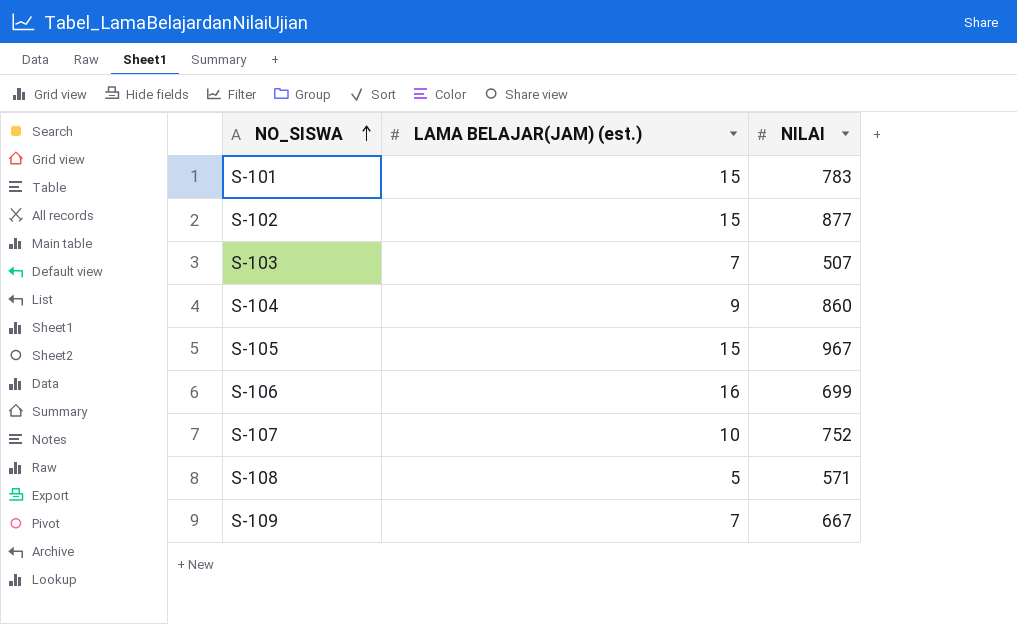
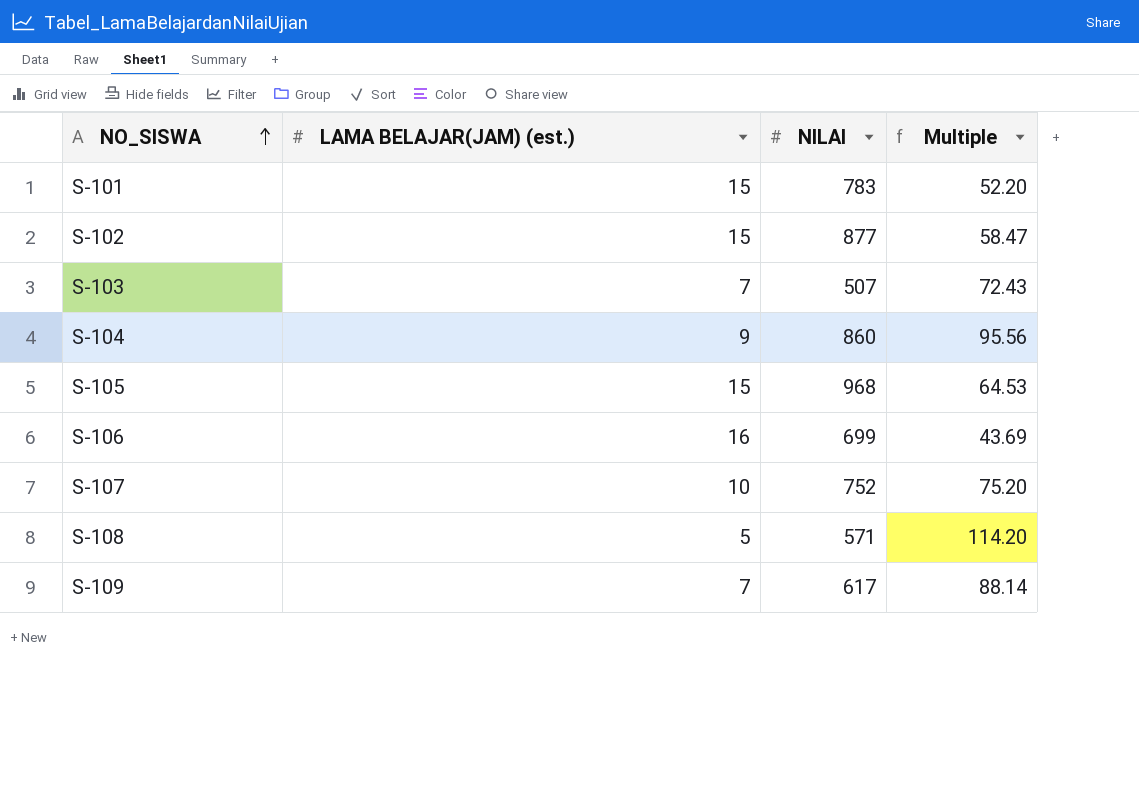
column Multiple | formula: none -> [NILAI] / [LAMA BELAJAR(JAM) (est.)]
S-105 | NILAI: 967 -> 968
S-109 | NILAI: 667 -> 617

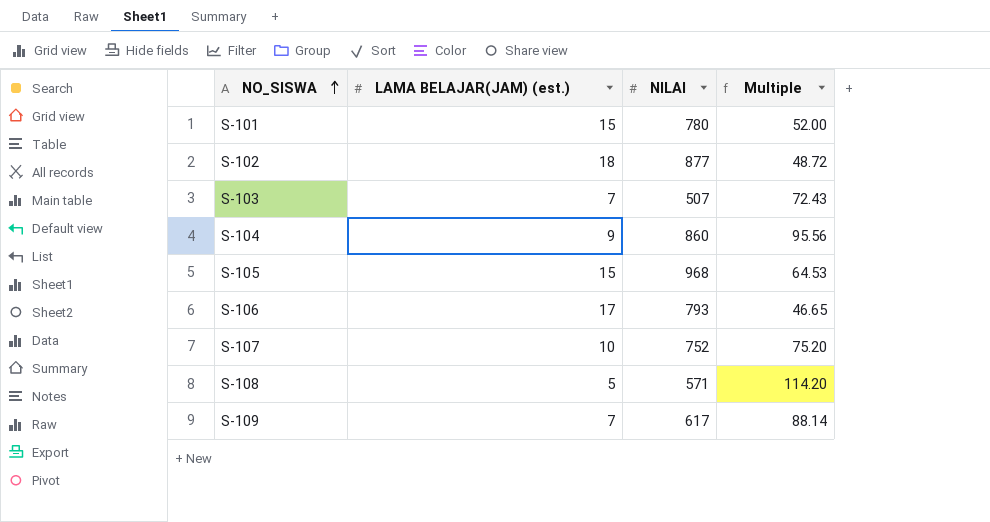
S-101 | NILAI: 783 -> 780
S-101 | Multiple: 52.20 -> 52.00
S-102 | LAMA BELAJAR(JAM) (est.): 15 -> 18
S-102 | Multiple: 58.47 -> 48.72
S-106 | LAMA BELAJAR(JAM) (est.): 16 -> 17
S-106 | NILAI: 699 -> 793
S-106 | Multiple: 43.69 -> 46.65

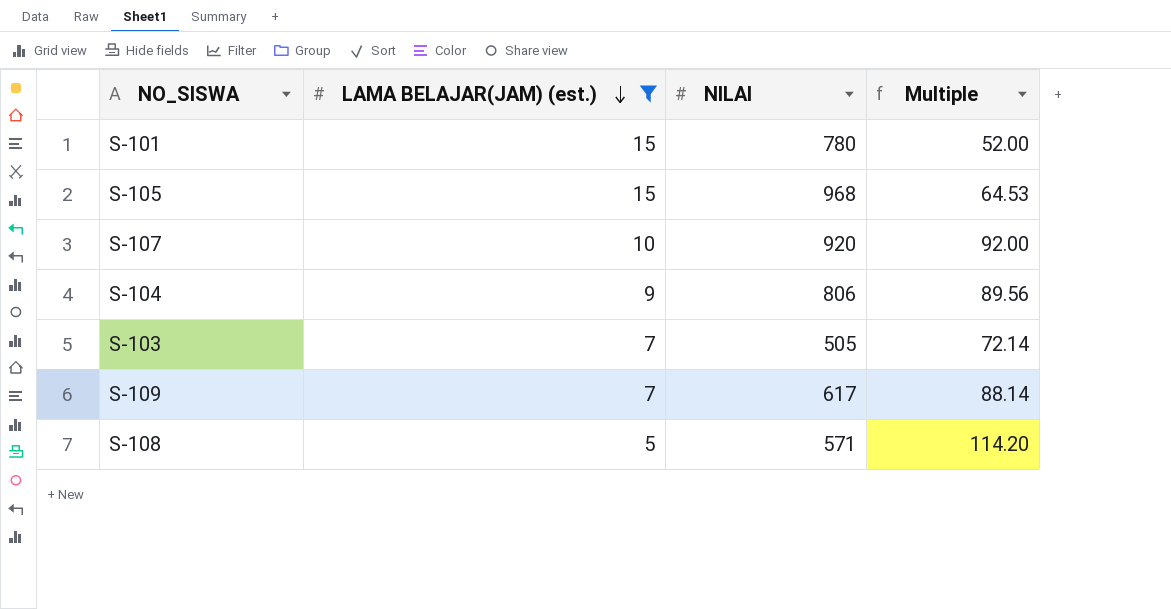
filter: none -> LAMA BELAJAR(JAM) (est.) <= 15
row order: NO_SISWA ascending -> LAMA BELAJAR(JAM) (est.) descending
S-107 | NILAI: 752 -> 920
S-107 | Multiple: 75.20 -> 92.00
S-104 | NILAI: 860 -> 806
S-104 | Multiple: 95.56 -> 89.56
S-103 | NILAI: 507 -> 505
S-103 | Multiple: 72.43 -> 72.14

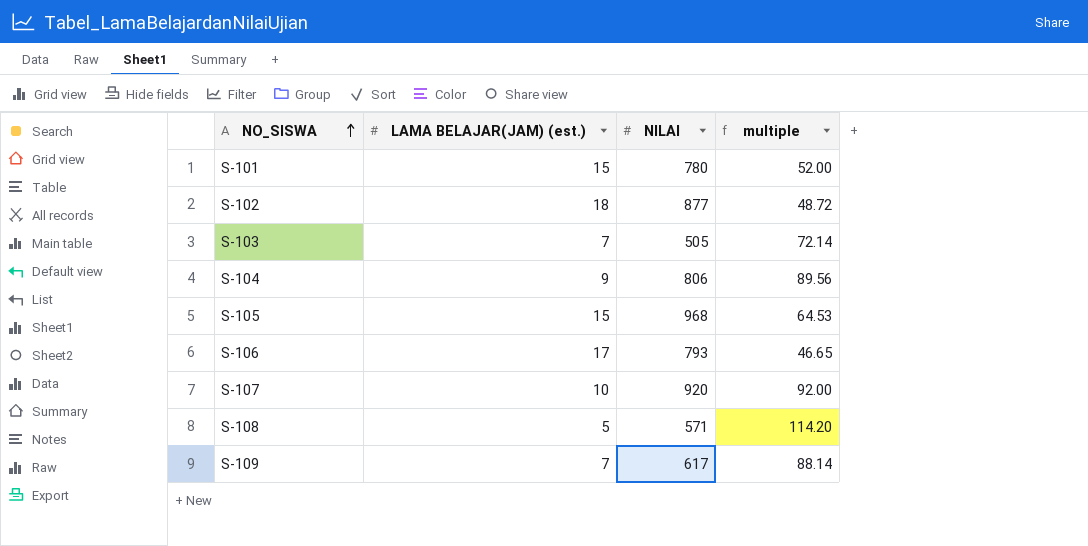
filter: LAMA BELAJAR(JAM) (est.) <= 15 -> none
row order: LAMA BELAJAR(JAM) (est.) descending -> NO_SISWA ascending
column name: Multiple -> multiple

